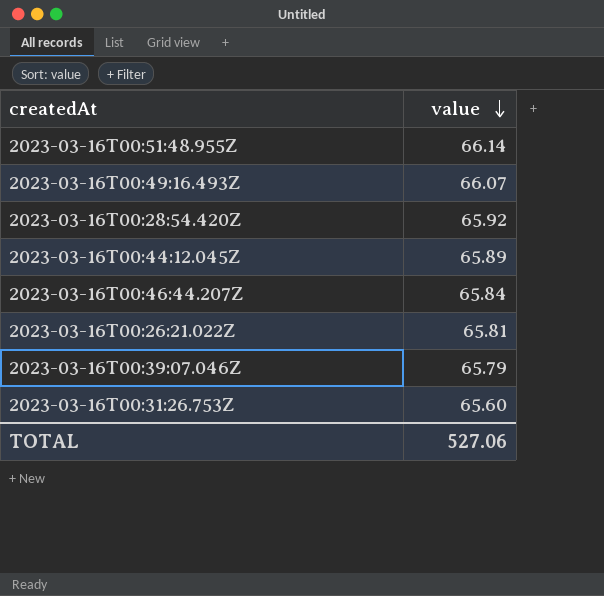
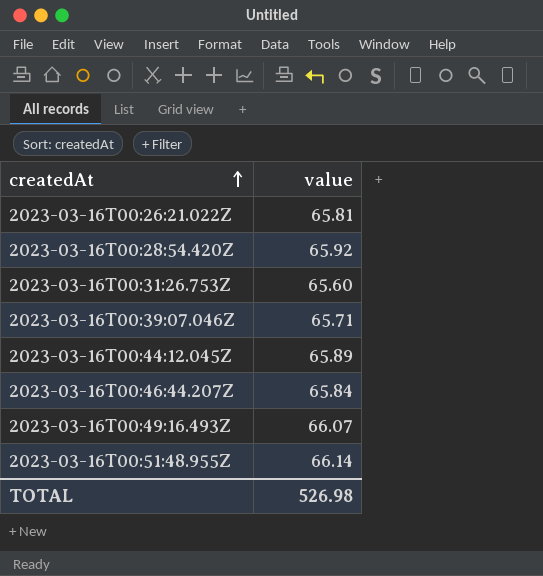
row order: value descending -> createdAt ascending
2023-03-16T00:39:07.046Z | value: 65.79 -> 65.71
TOTAL | value: 527.06 -> 526.98

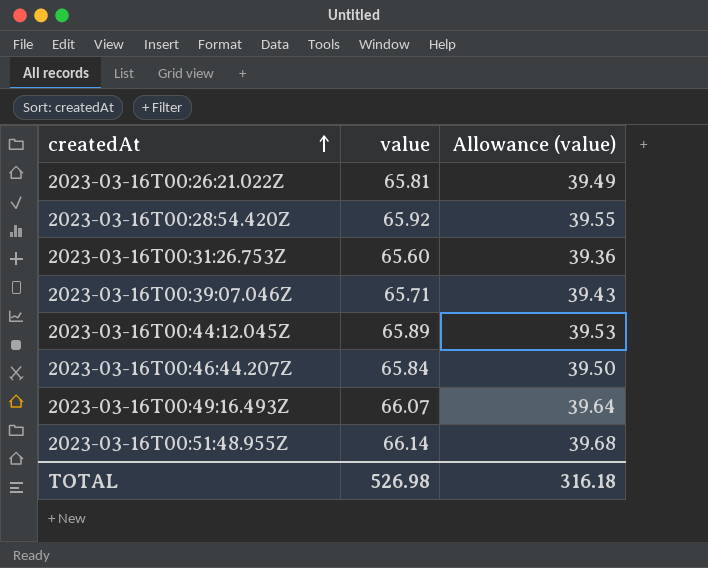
column Allowance (value) | formula: none -> [value] * 0.6

